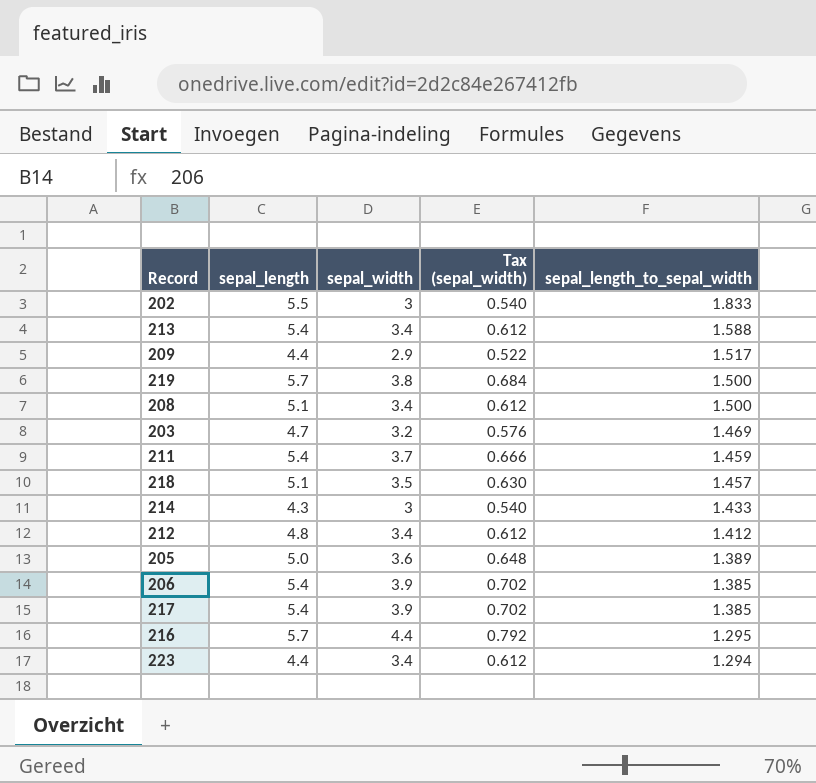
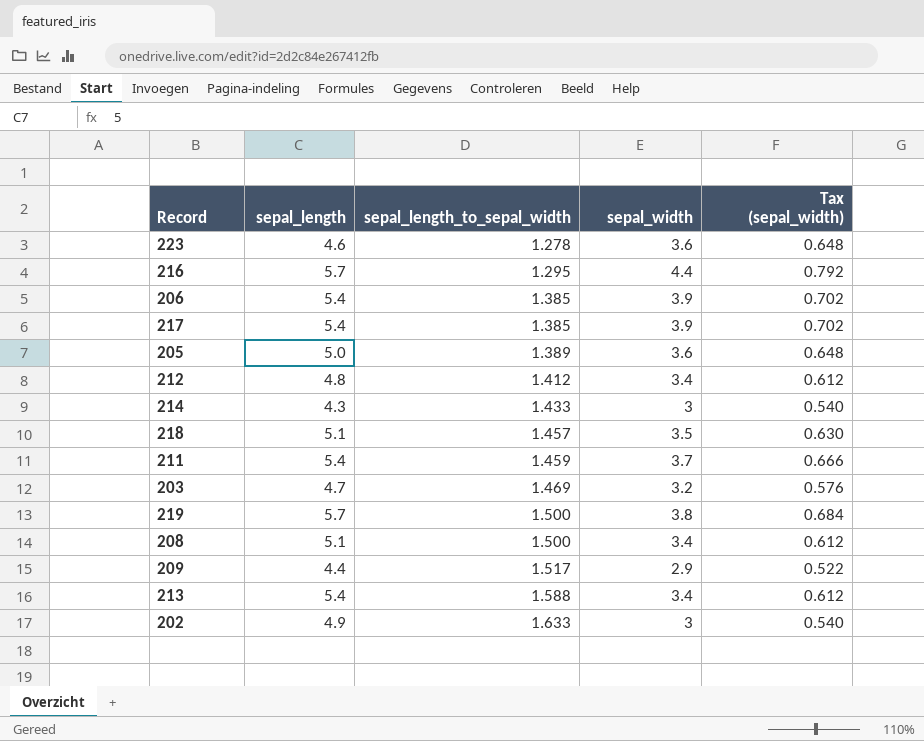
row order: sepal_length_to_sepal_width descending -> sepal_length_to_sepal_width ascending
column sepal_length_to_sepal_width | position: 5 -> 3
223 | sepal_length: 4.4 -> 4.6
223 | sepal_length_to_sepal_width: 1.294 -> 1.278
223 | sepal_width: 3.4 -> 3.6
223 | Tax (sepal_width): 0.612 -> 0.648
202 | sepal_length: 5.5 -> 4.9
202 | sepal_length_to_sepal_width: 1.833 -> 1.633

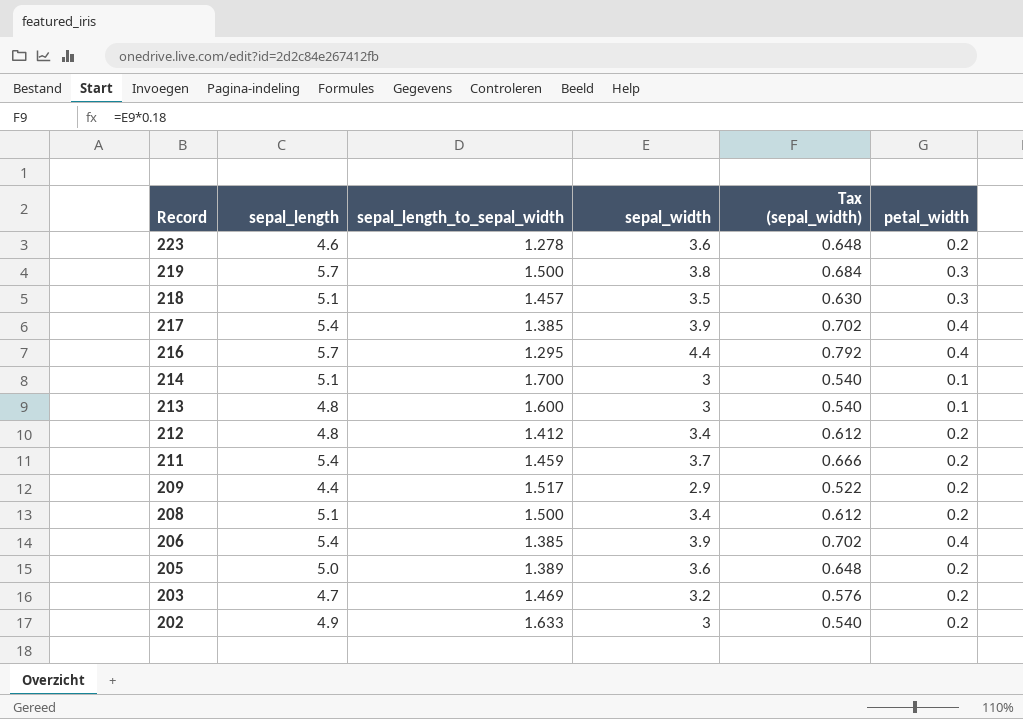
row order: sepal_length_to_sepal_width ascending -> Record descending
column petal_width | position: none -> 6
214 | sepal_length: 4.3 -> 5.1
214 | sepal_length_to_sepal_width: 1.433 -> 1.700
213 | sepal_length: 5.4 -> 4.8
213 | sepal_length_to_sepal_width: 1.588 -> 1.600
213 | sepal_width: 3.4 -> 3
213 | Tax (sepal_width): 0.612 -> 0.540

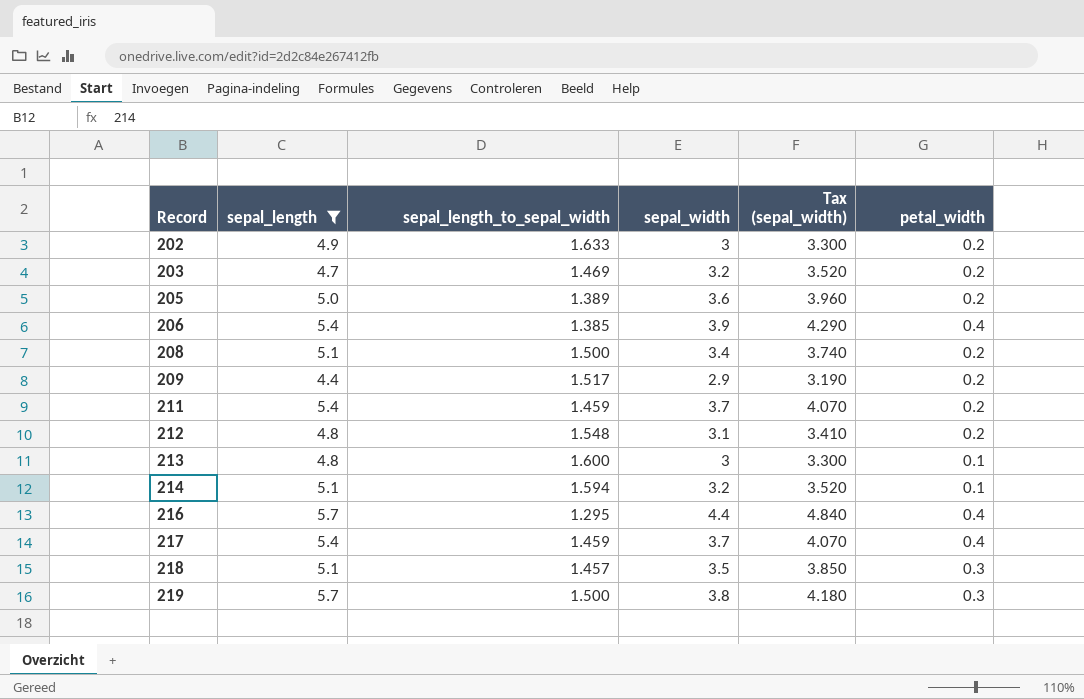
filter: none -> sepal_length != 4.6
row order: Record descending -> Record ascending
column Tax (sepal_width) | formula: [sepal_width] * 0.18 -> [sepal_width] * 1.1
212 | sepal_length_to_sepal_width: 1.412 -> 1.548
212 | sepal_width: 3.4 -> 3.1
214 | sepal_length_to_sepal_width: 1.700 -> 1.594
214 | sepal_width: 3 -> 3.2
217 | sepal_length_to_sepal_width: 1.385 -> 1.459
217 | sepal_width: 3.9 -> 3.7

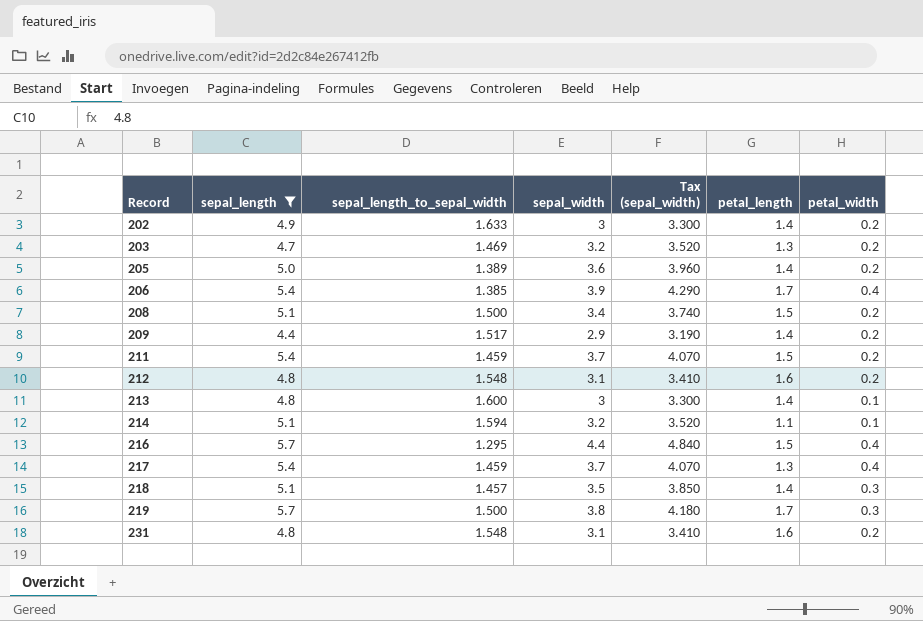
column petal_length | position: none -> 6
row 231: none -> 4.8 | 1.548 | 3.1 | 3.410 | 1.6 | 0.2

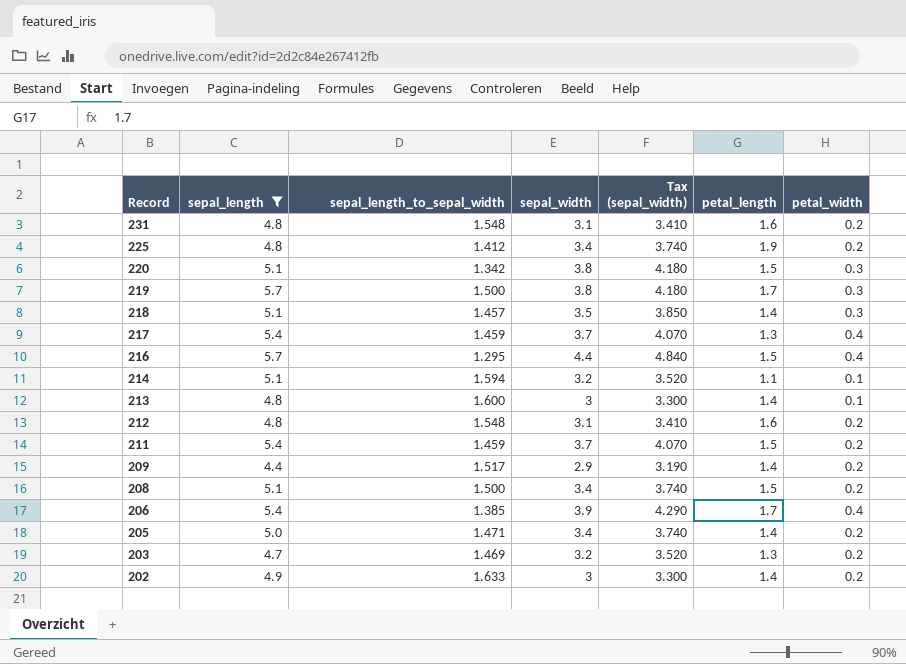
row order: Record ascending -> Record descending
row 225: none -> 4.8 | 1.412 | 3.4 | 3.740 | 1.9 | 0.2
row 220: none -> 5.1 | 1.342 | 3.8 | 4.180 | 1.5 | 0.3
205 | sepal_length_to_sepal_width: 1.389 -> 1.471
205 | sepal_width: 3.6 -> 3.4
205 | Tax (sepal_width): 3.960 -> 3.740

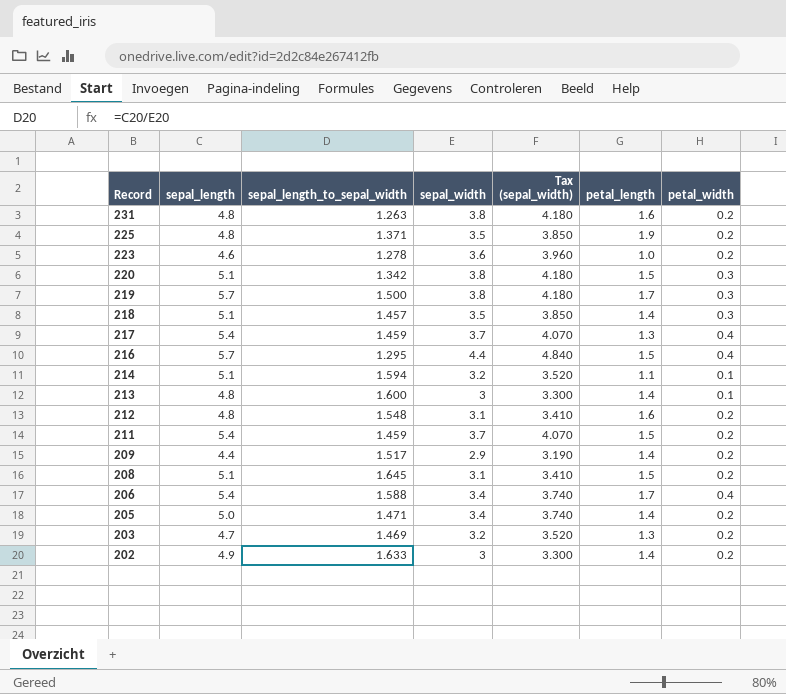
filter: sepal_length != 4.6 -> none
231 | sepal_length_to_sepal_width: 1.548 -> 1.263
231 | sepal_width: 3.1 -> 3.8
231 | Tax (sepal_width): 3.410 -> 4.180
225 | sepal_length_to_sepal_width: 1.412 -> 1.371
225 | sepal_width: 3.4 -> 3.5
225 | Tax (sepal_width): 3.740 -> 3.850
208 | sepal_length_to_sepal_width: 1.500 -> 1.645
208 | sepal_width: 3.4 -> 3.1
208 | Tax (sepal_width): 3.740 -> 3.410
206 | sepal_length_to_sepal_width: 1.385 -> 1.588
206 | sepal_width: 3.9 -> 3.4
206 | Tax (sepal_width): 4.290 -> 3.740

